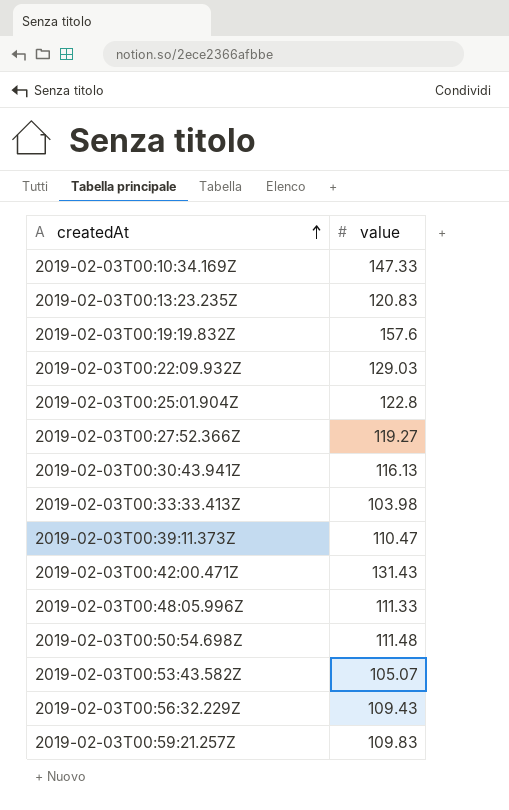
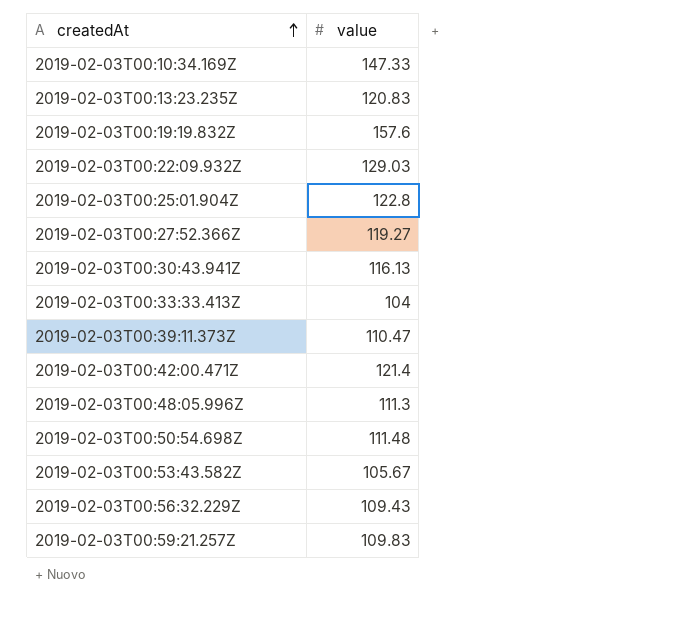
2019-02-03T00:33:33.413Z | value: 103.98 -> 104
2019-02-03T00:42:00.471Z | value: 131.43 -> 121.4
2019-02-03T00:48:05.996Z | value: 111.33 -> 111.3
2019-02-03T00:53:43.582Z | value: 105.07 -> 105.67

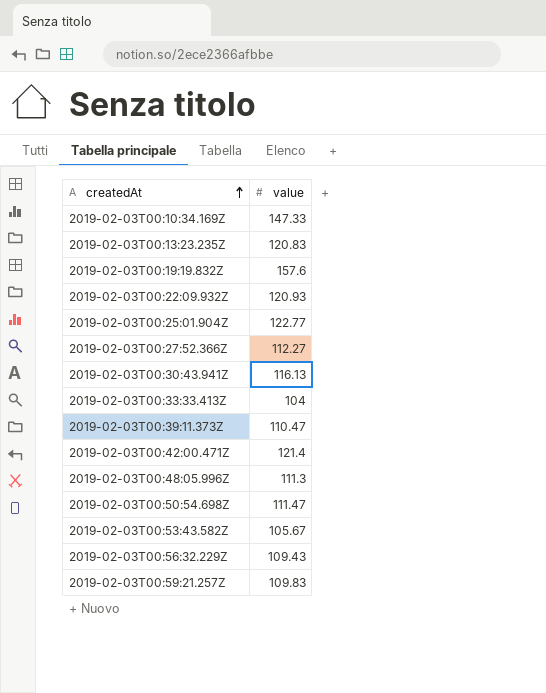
2019-02-03T00:22:09.932Z | value: 129.03 -> 120.93
2019-02-03T00:25:01.904Z | value: 122.8 -> 122.77
2019-02-03T00:27:52.366Z | value: 119.27 -> 112.27
2019-02-03T00:50:54.698Z | value: 111.48 -> 111.47

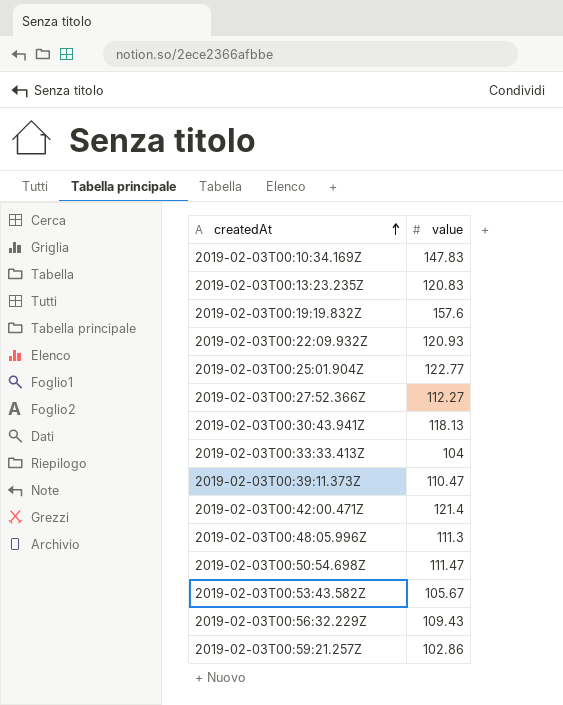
2019-02-03T00:10:34.169Z | value: 147.33 -> 147.83
2019-02-03T00:30:43.941Z | value: 116.13 -> 118.13
2019-02-03T00:59:21.257Z | value: 109.83 -> 102.86

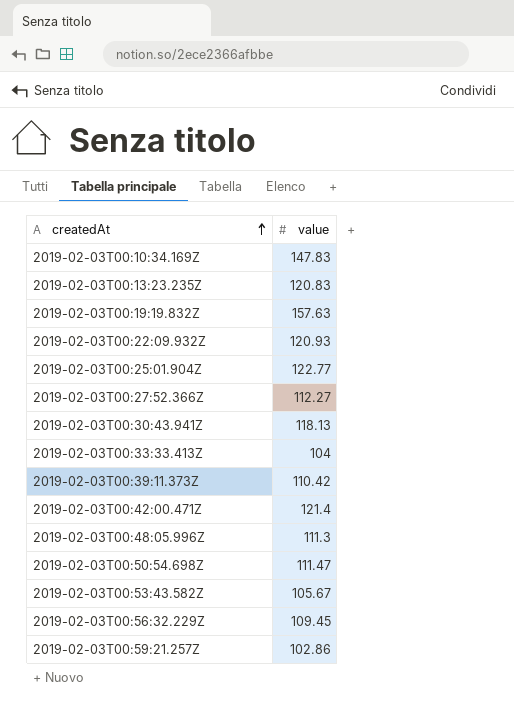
2019-02-03T00:19:19.832Z | value: 157.6 -> 157.63
2019-02-03T00:39:11.373Z | value: 110.47 -> 110.42
2019-02-03T00:56:32.229Z | value: 109.43 -> 109.45

